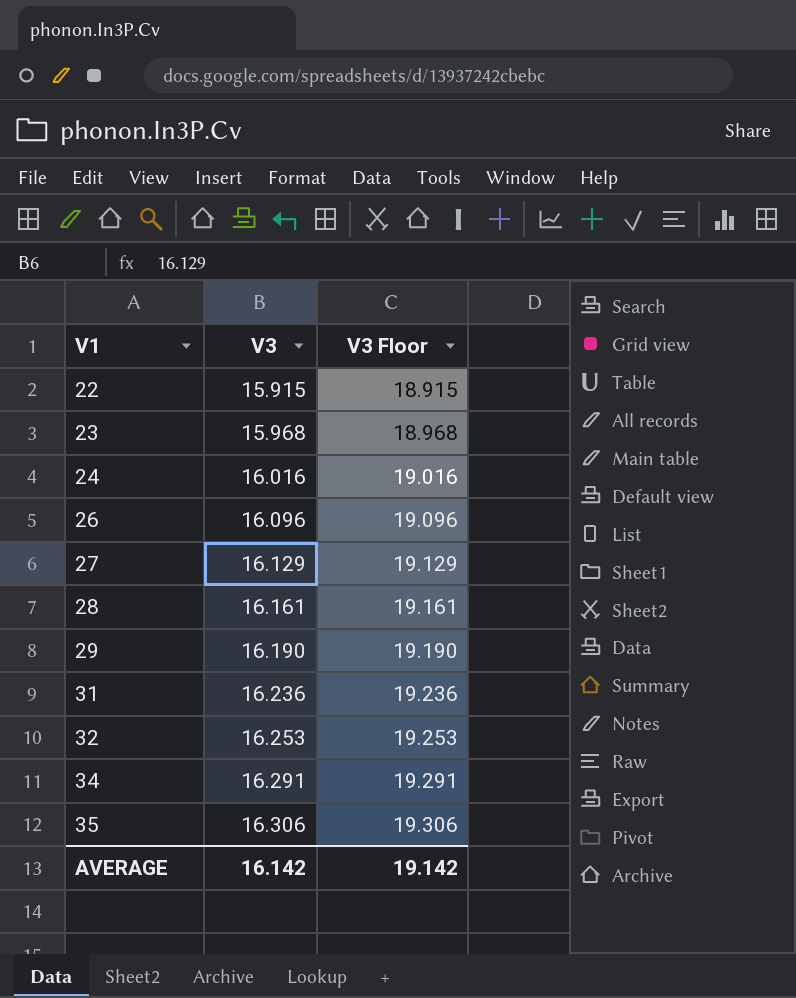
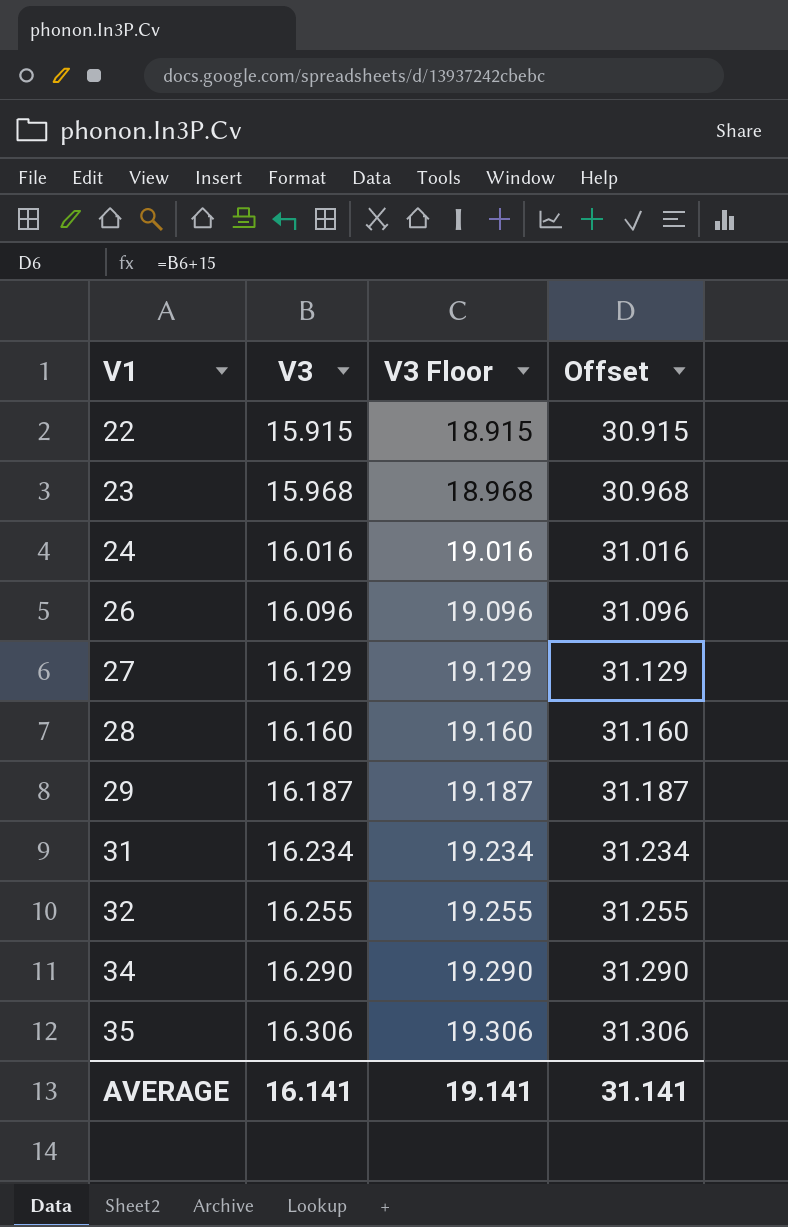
column Offset | formula: none -> [V3] + 15
28 | V3: 16.161 -> 16.160
28 | V3 Floor: 19.161 -> 19.160
29 | V3: 16.190 -> 16.187
29 | V3 Floor: 19.190 -> 19.187
31 | V3: 16.236 -> 16.234
31 | V3 Floor: 19.236 -> 19.234
32 | V3: 16.253 -> 16.255
32 | V3 Floor: 19.253 -> 19.255
34 | V3: 16.291 -> 16.290
34 | V3 Floor: 19.291 -> 19.290
AVERAGE | V3: 16.142 -> 16.141
AVERAGE | V3 Floor: 19.142 -> 19.141

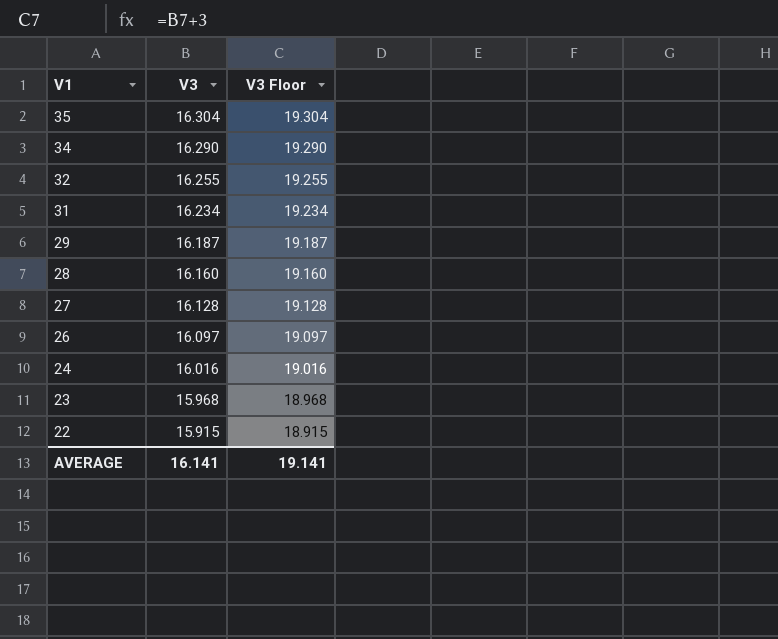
row order: V1 ascending -> V1 descending
column Offset | formula: [V3] + 15 -> none
35 | V3: 16.306 -> 16.304
35 | V3 Floor: 19.306 -> 19.304
27 | V3: 16.129 -> 16.128
27 | V3 Floor: 19.129 -> 19.128
26 | V3: 16.096 -> 16.097
26 | V3 Floor: 19.096 -> 19.097

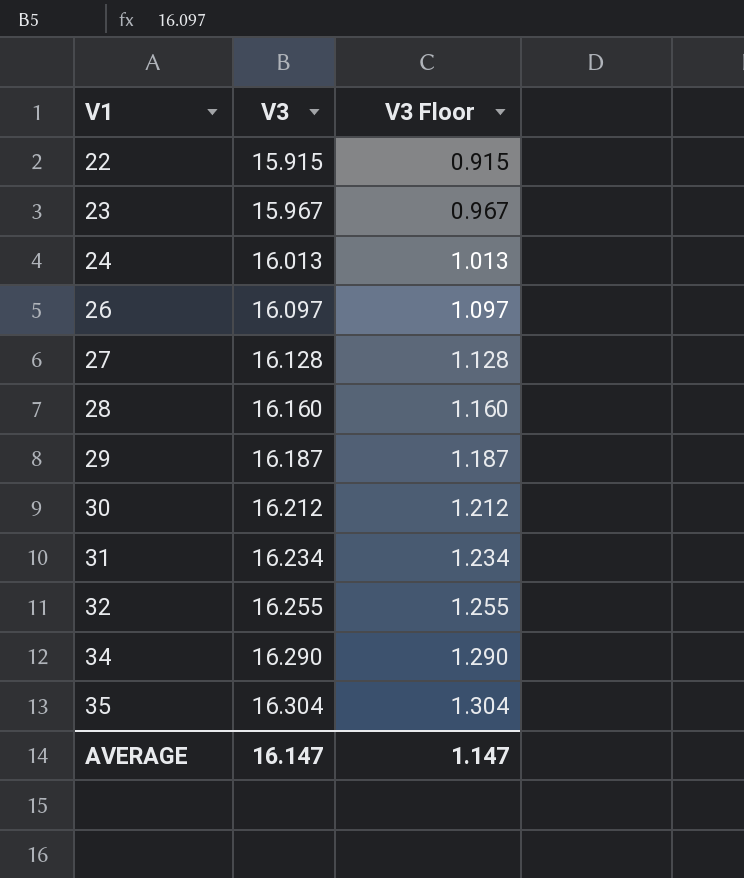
row order: V1 descending -> V1 ascending
column V3 Floor | formula: [V3] + 3 -> [V3] - 15
23 | V3: 15.968 -> 15.967
24 | V3: 16.016 -> 16.013
row 30: none -> 16.212 | 1.212
AVERAGE | V3: 16.141 -> 16.147
AVERAGE | V3 Floor: 19.141 -> 1.147

